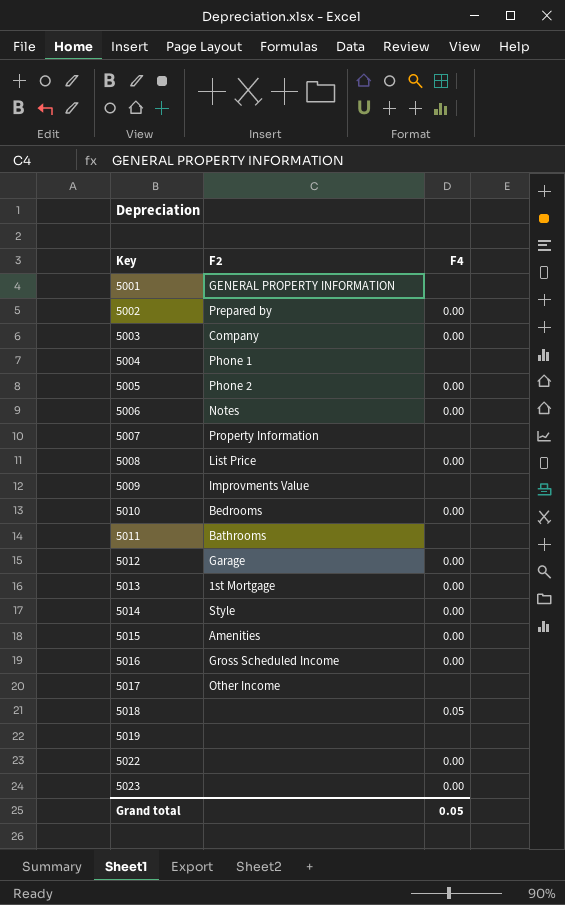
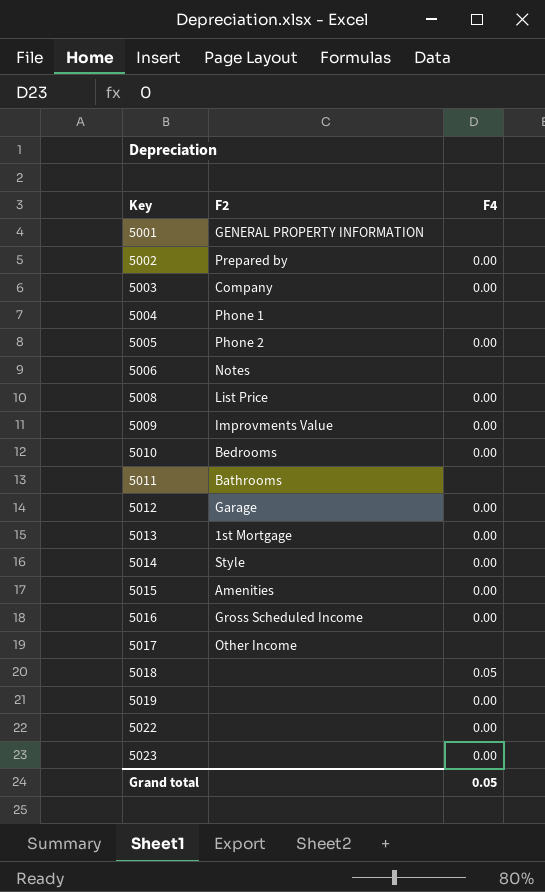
row 5007: Property Information | none -> none
5006 | F4: 0.00 -> none
5009 | F4: none -> 0.00
5019 | F4: none -> 0.00

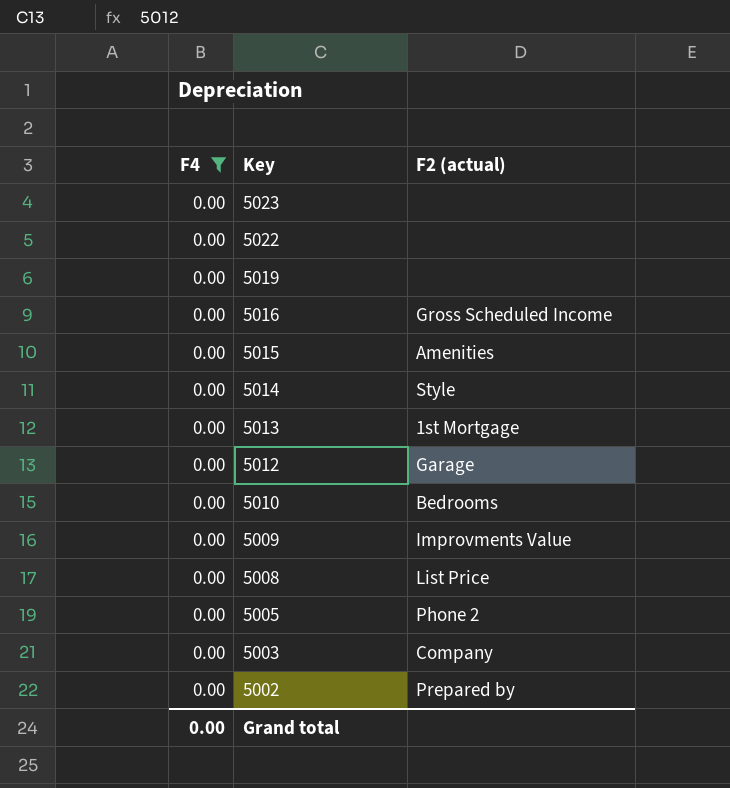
filter: none -> F4 = 0.00
row order: Key ascending -> Key descending
column F4 | position: 3 -> 1
column name: F2 -> F2 (actual)
Grand total | F4: 0.05 -> 0.00

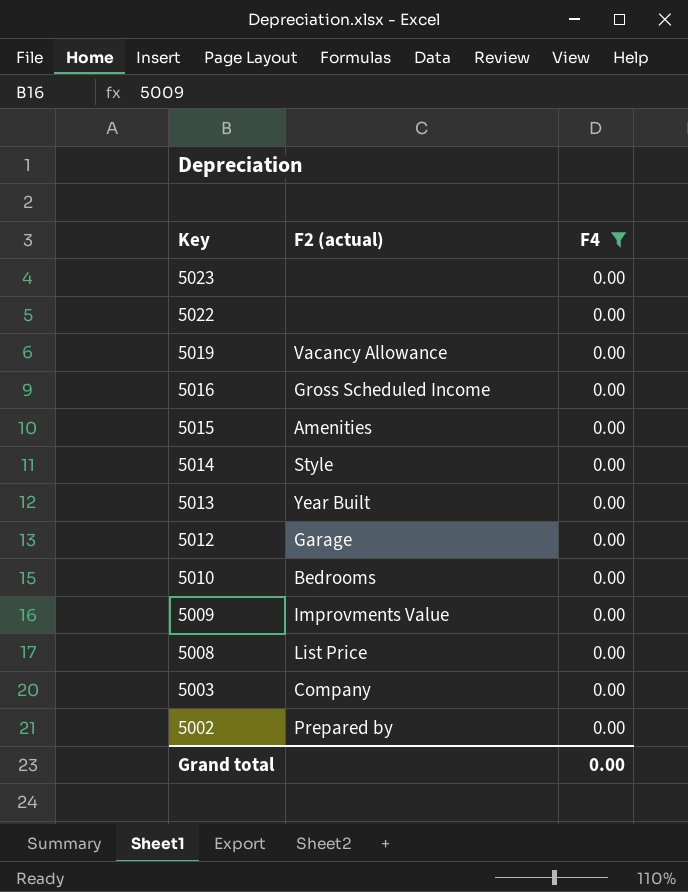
column F4 | position: 1 -> 3
row 5005: 0.00 | Phone 2 -> none
5019 | F2 (actual): none -> Vacancy Allowance
5013 | F2 (actual): 1st Mortgage -> Year Built

